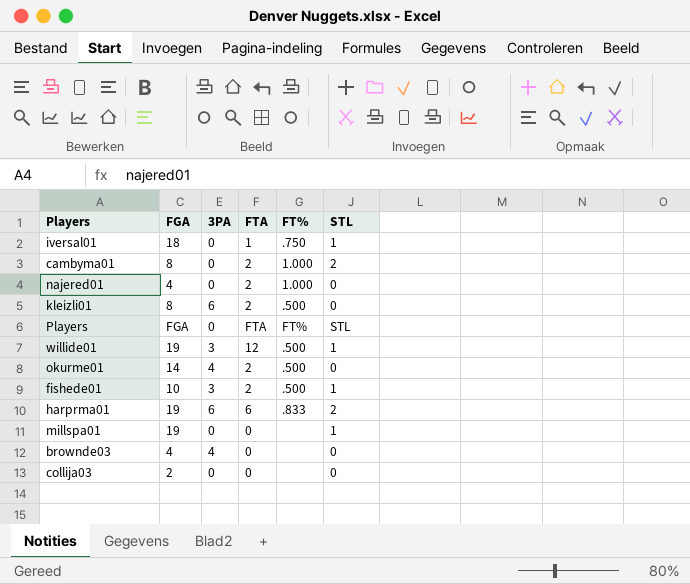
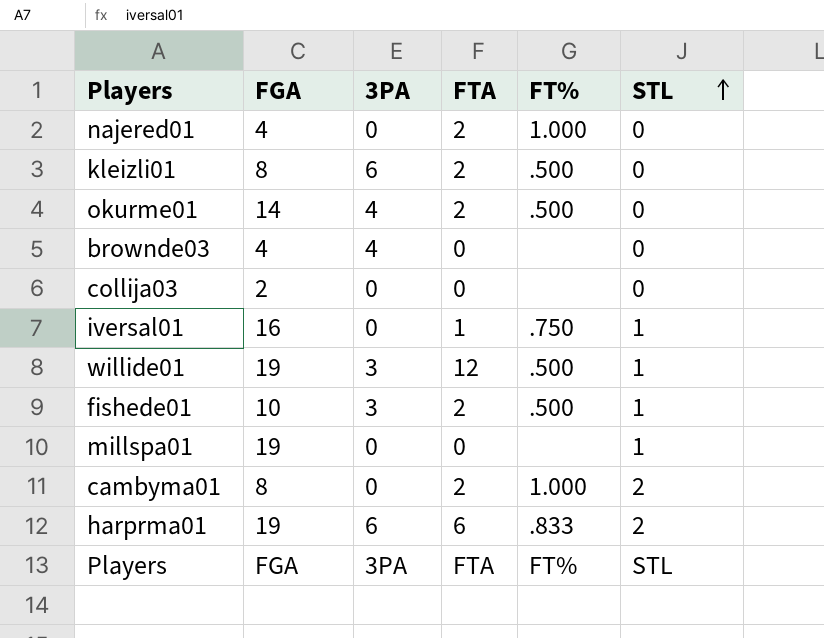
row order: none -> STL ascending
iversal01 | FGA: 18 -> 16
Players | 3PA: 0 -> 3PA

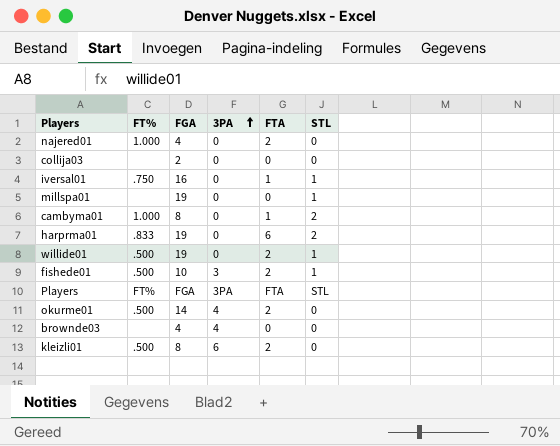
row order: STL ascending -> 3PA ascending
column FT% | position: 5 -> 2
cambyma01 | FTA: 2 -> 1
harprma01 | 3PA: 6 -> 0
willide01 | 3PA: 3 -> 0
willide01 | FTA: 12 -> 2

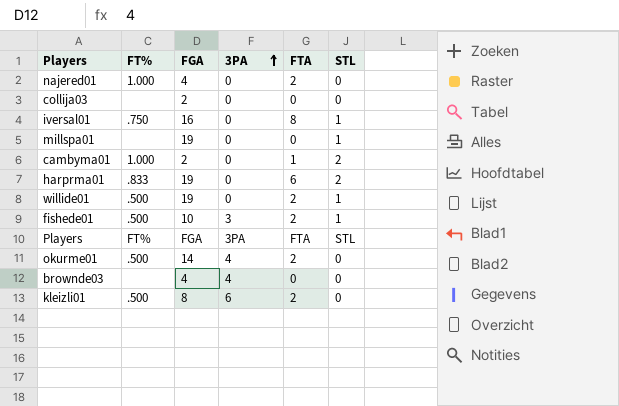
iversal01 | FTA: 1 -> 8
cambyma01 | FGA: 8 -> 2

